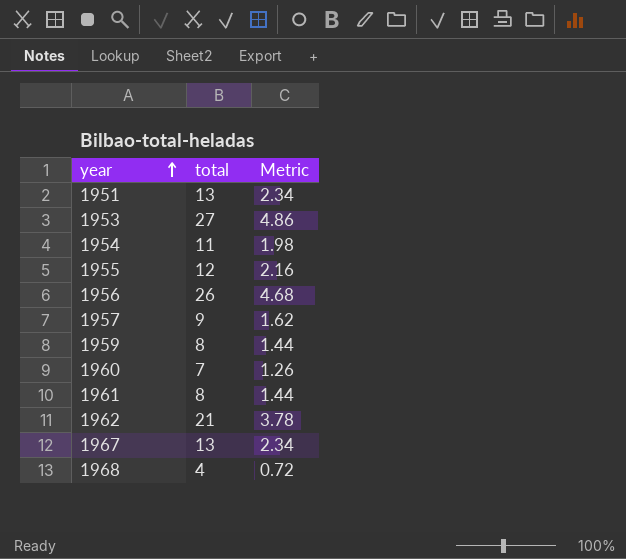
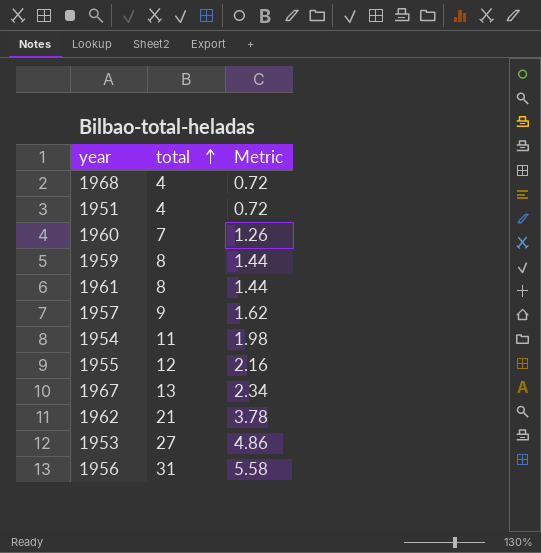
row order: year ascending -> total ascending
1951 | total: 13 -> 4
1951 | Metric: 2.34 -> 0.72
1956 | total: 26 -> 31
1956 | Metric: 4.68 -> 5.58

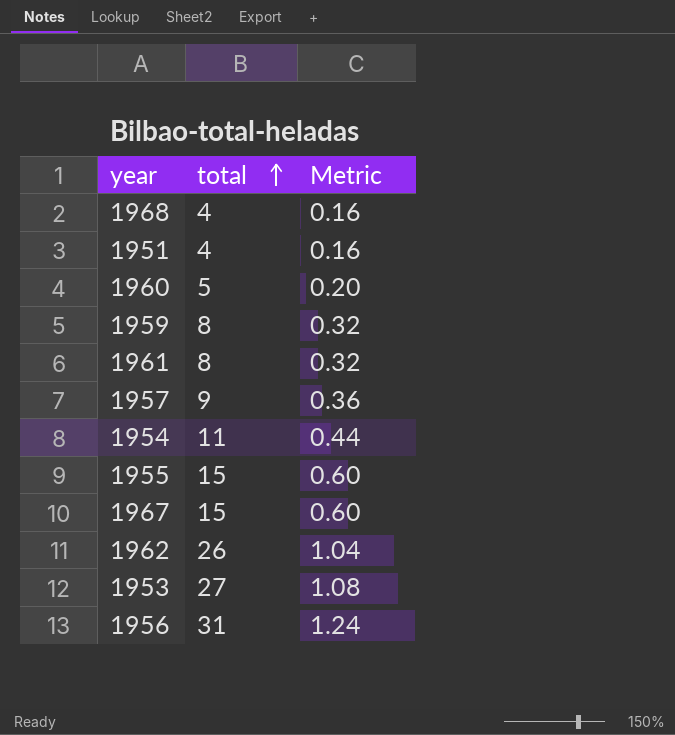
column Metric | formula: [total] * 0.18 -> [total] * 0.04
1960 | total: 7 -> 5
1955 | total: 12 -> 15
1967 | total: 13 -> 15
1962 | total: 21 -> 26

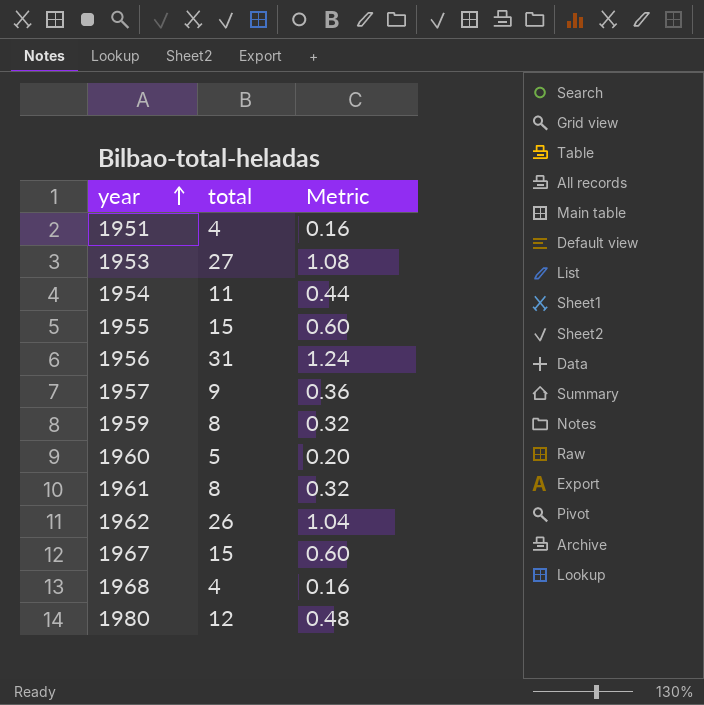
row order: total ascending -> year ascending
row 1980: none -> 12 | 0.48

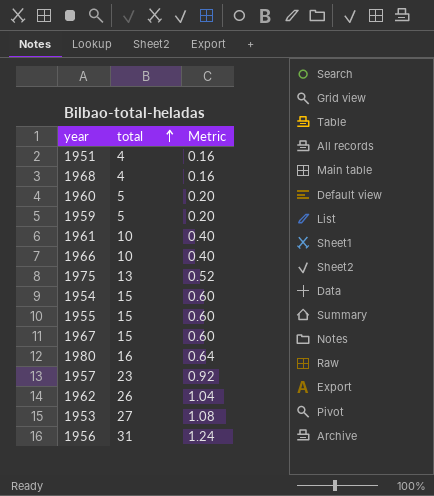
row order: year ascending -> total ascending
1959 | total: 8 -> 5
1959 | Metric: 0.32 -> 0.20
1961 | total: 8 -> 10
1961 | Metric: 0.32 -> 0.40
row 1966: none -> 10 | 0.40
row 1975: none -> 13 | 0.52
1954 | total: 11 -> 15
1954 | Metric: 0.44 -> 0.60
1980 | total: 12 -> 16
1980 | Metric: 0.48 -> 0.64
1957 | total: 9 -> 23
1957 | Metric: 0.36 -> 0.92

